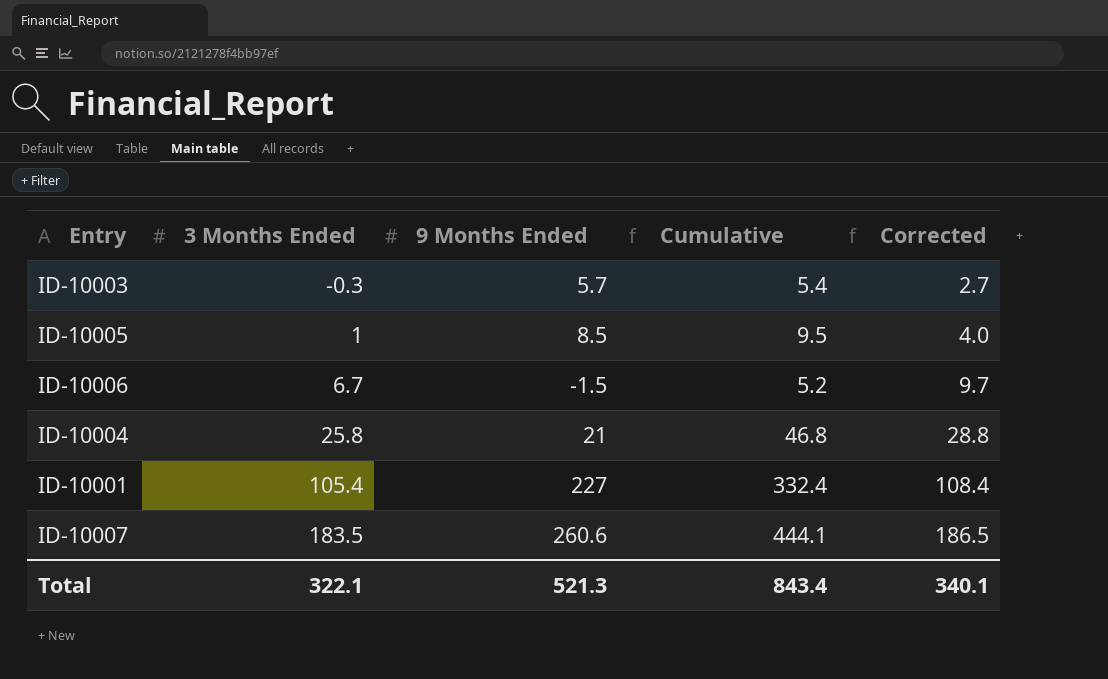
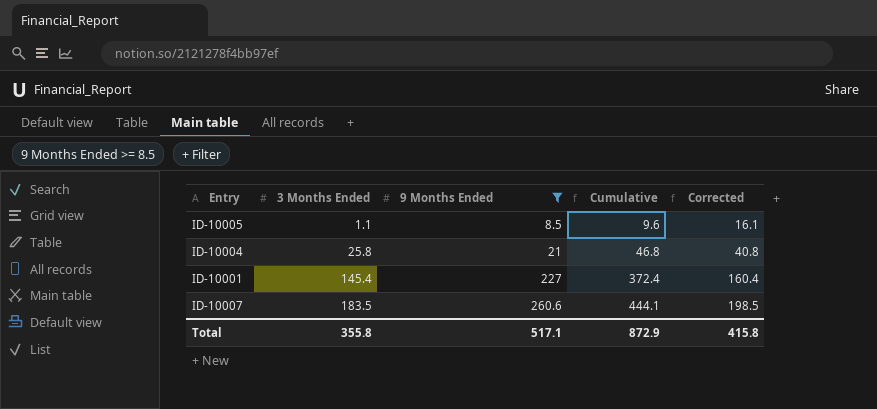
filter: none -> 9 Months Ended >= 8.5
column Corrected | formula: [3 Months Ended] + 3 -> [3 Months Ended] + 15
ID-10005 | 3 Months Ended: 1 -> 1.1
ID-10005 | Cumulative: 9.5 -> 9.6
ID-10001 | 3 Months Ended: 105.4 -> 145.4
ID-10001 | Cumulative: 332.4 -> 372.4
Total | 3 Months Ended: 322.1 -> 355.8
Total | 9 Months Ended: 521.3 -> 517.1
Total | Cumulative: 843.4 -> 872.9
Total | Corrected: 340.1 -> 415.8

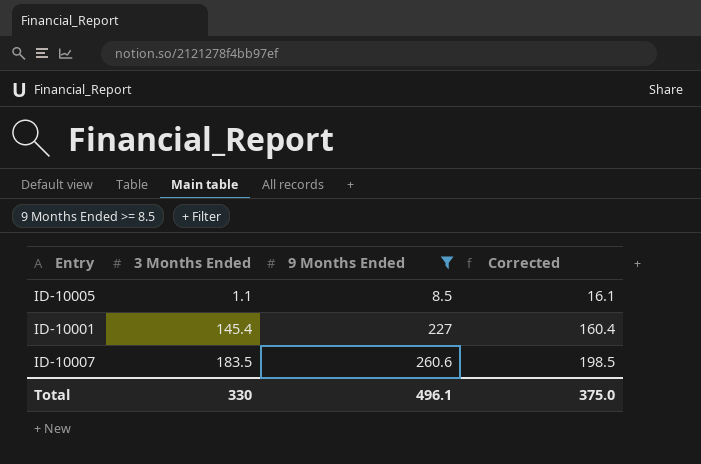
column Cumulative | formula: [3 Months Ended] + [9 Months Ended] -> none
row ID-10004: 25.8 | 21 | 46.8 | 40.8 -> none
Total | 3 Months Ended: 355.8 -> 330
Total | 9 Months Ended: 517.1 -> 496.1
Total | Corrected: 415.8 -> 375.0

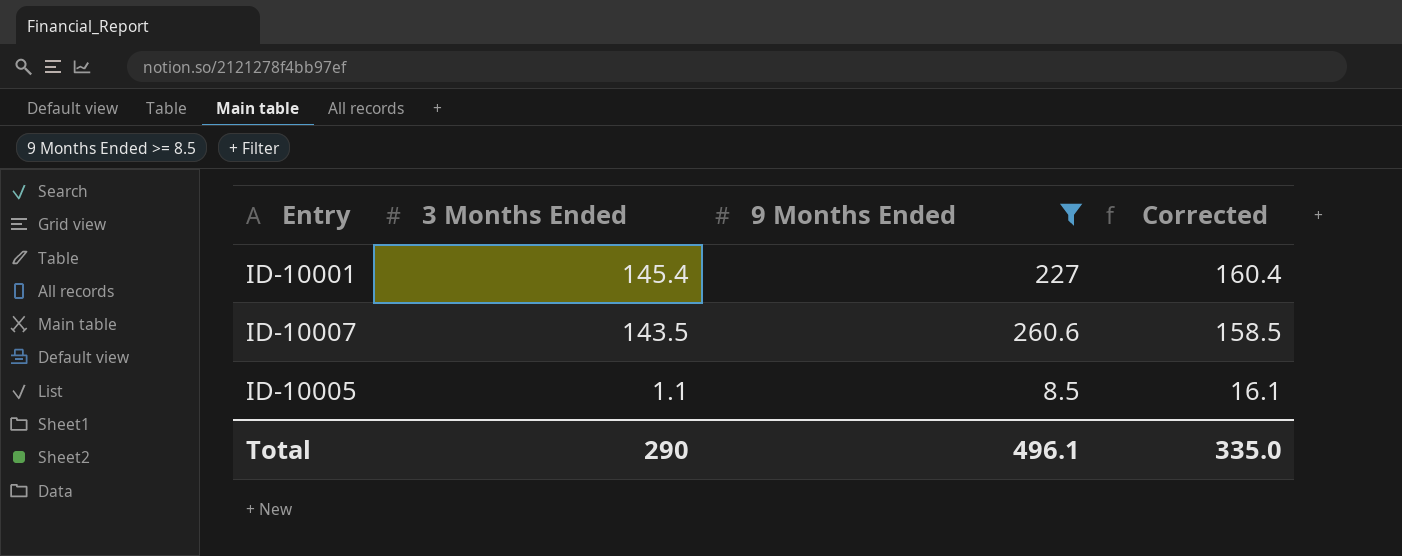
row order: 3 Months Ended ascending -> 3 Months Ended descending
ID-10007 | 3 Months Ended: 183.5 -> 143.5
ID-10007 | Corrected: 198.5 -> 158.5
Total | 3 Months Ended: 330 -> 290
Total | Corrected: 375.0 -> 335.0

